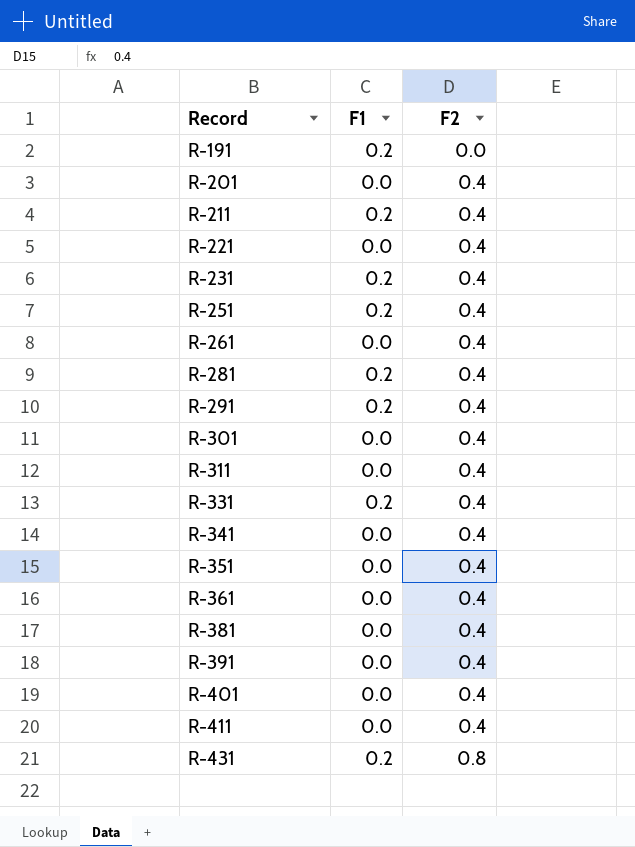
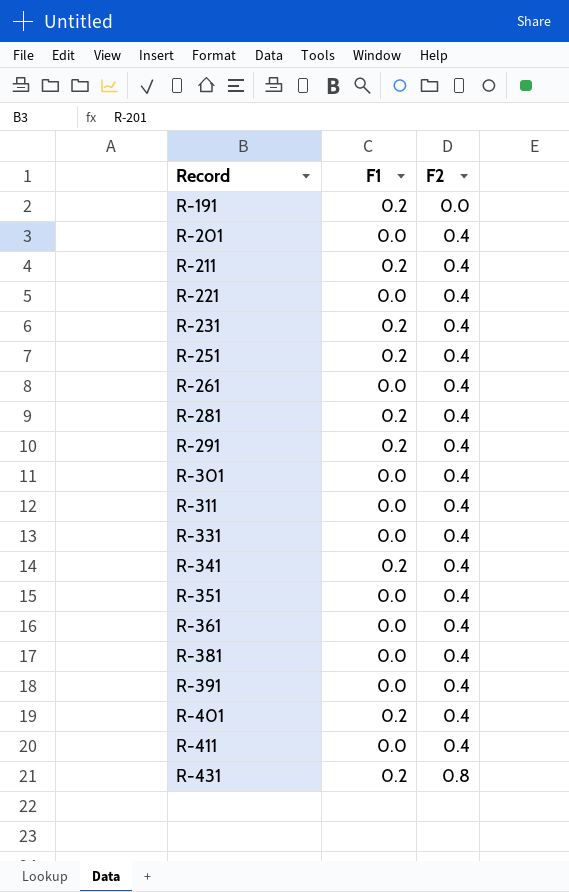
R-331 | F1: 0.2 -> 0.0
R-341 | F1: 0.0 -> 0.2
R-401 | F1: 0.0 -> 0.2

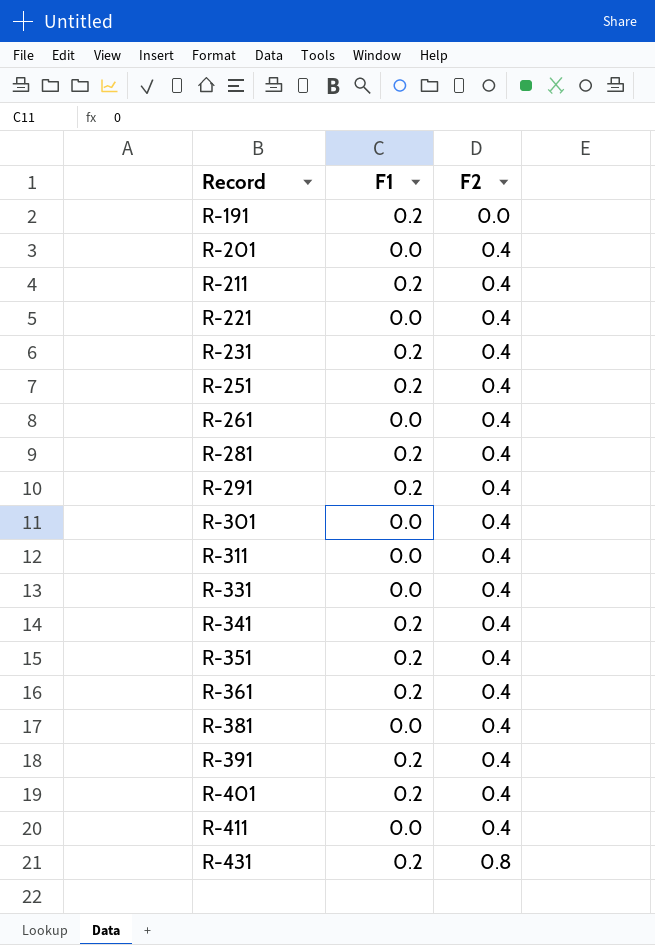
R-351 | F1: 0.0 -> 0.2
R-361 | F1: 0.0 -> 0.2
R-391 | F1: 0.0 -> 0.2

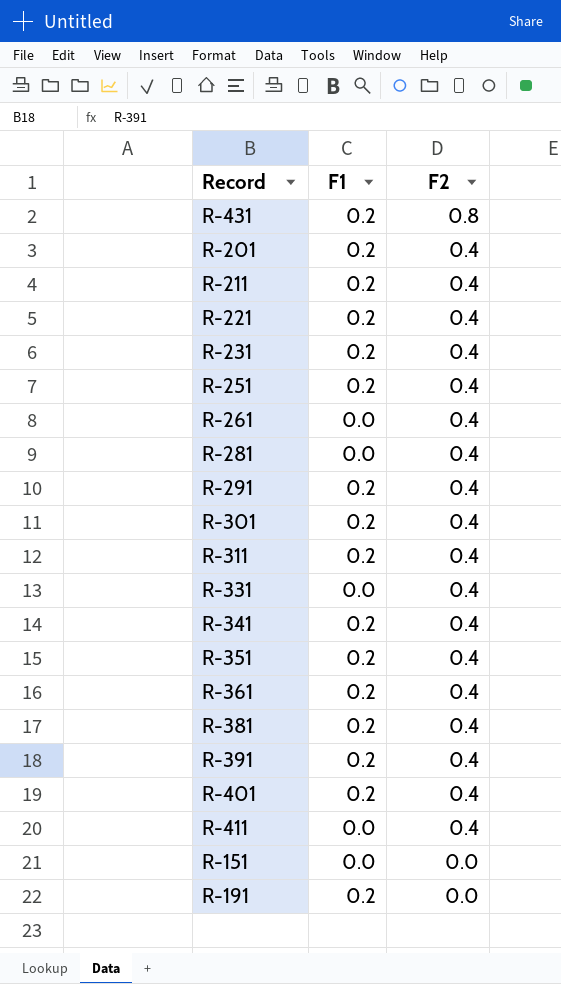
row order: Record ascending -> F2 descending
R-201 | F1: 0.0 -> 0.2
R-221 | F1: 0.0 -> 0.2
R-281 | F1: 0.2 -> 0.0
R-301 | F1: 0.0 -> 0.2
R-311 | F1: 0.0 -> 0.2
R-381 | F1: 0.0 -> 0.2
row R-151: none -> 0.0 | 0.0

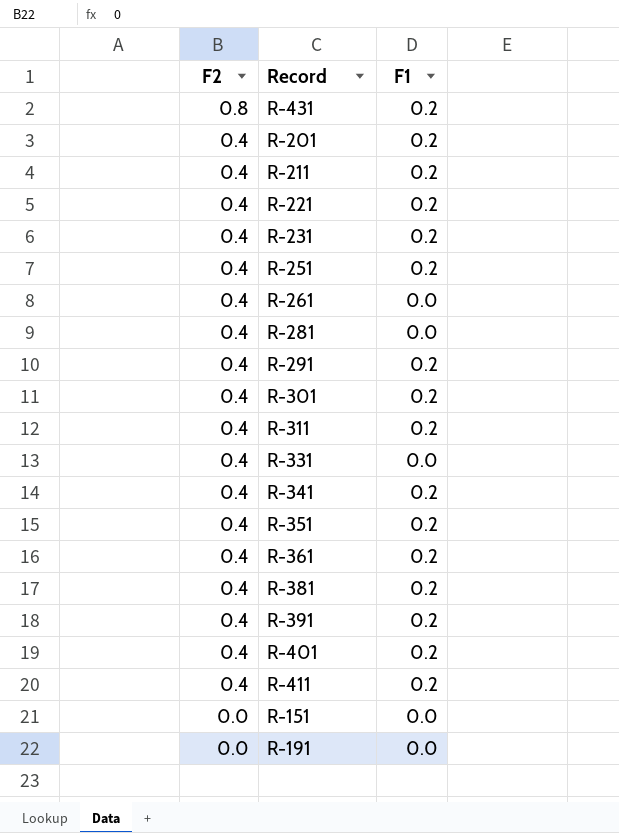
column F2 | position: 3 -> 1
R-411 | F1: 0.0 -> 0.2
R-191 | F1: 0.2 -> 0.0

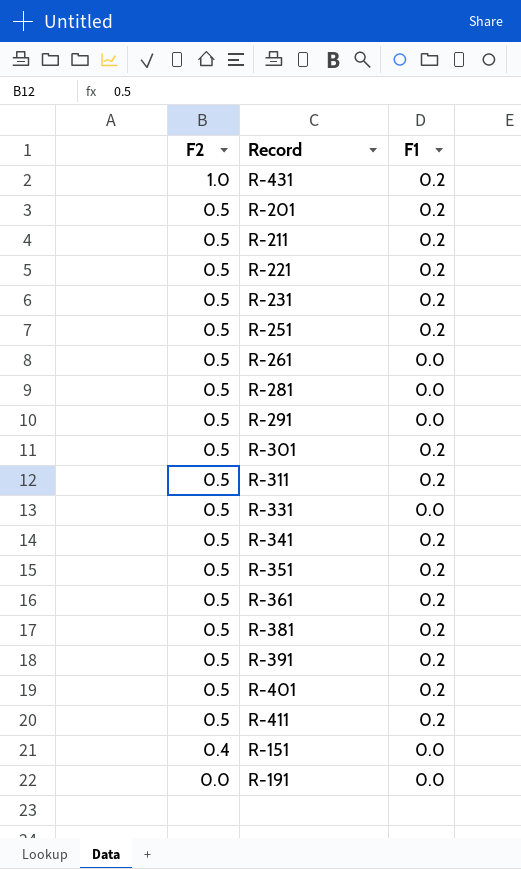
R-431 | F2: 0.8 -> 1.0
R-201 | F2: 0.4 -> 0.5
R-211 | F2: 0.4 -> 0.5
R-221 | F2: 0.4 -> 0.5
R-231 | F2: 0.4 -> 0.5
R-251 | F2: 0.4 -> 0.5
R-261 | F2: 0.4 -> 0.5
R-281 | F2: 0.4 -> 0.5
R-291 | F2: 0.4 -> 0.5
R-291 | F1: 0.2 -> 0.0
R-301 | F2: 0.4 -> 0.5
R-311 | F2: 0.4 -> 0.5
R-331 | F2: 0.4 -> 0.5
R-341 | F2: 0.4 -> 0.5
R-351 | F2: 0.4 -> 0.5
R-361 | F2: 0.4 -> 0.5
R-381 | F2: 0.4 -> 0.5
R-391 | F2: 0.4 -> 0.5
R-401 | F2: 0.4 -> 0.5
R-411 | F2: 0.4 -> 0.5
R-151 | F2: 0.0 -> 0.4

